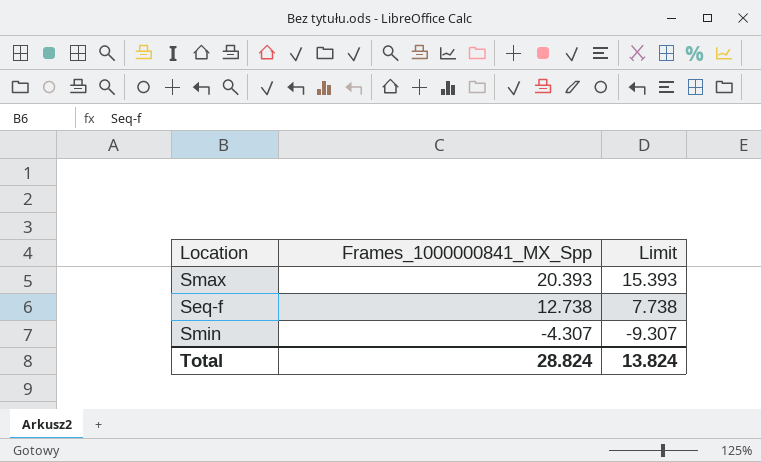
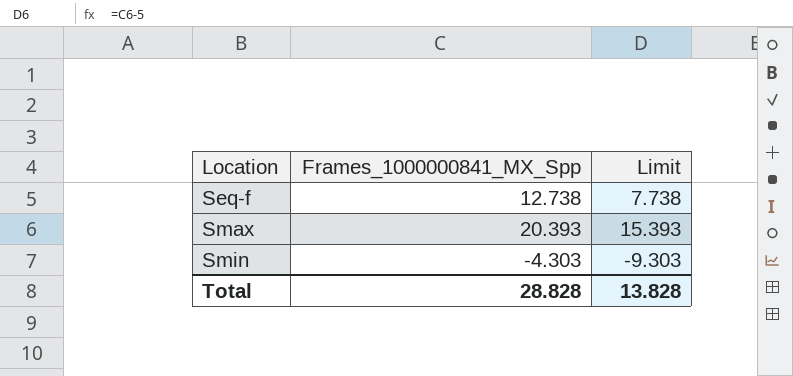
row order: Frames_1000000841_MX_Spp descending -> Location ascending
Smin | Frames_1000000841_MX_Spp: -4.307 -> -4.303
Smin | Limit: -9.307 -> -9.303
Total | Frames_1000000841_MX_Spp: 28.824 -> 28.828
Total | Limit: 13.824 -> 13.828

